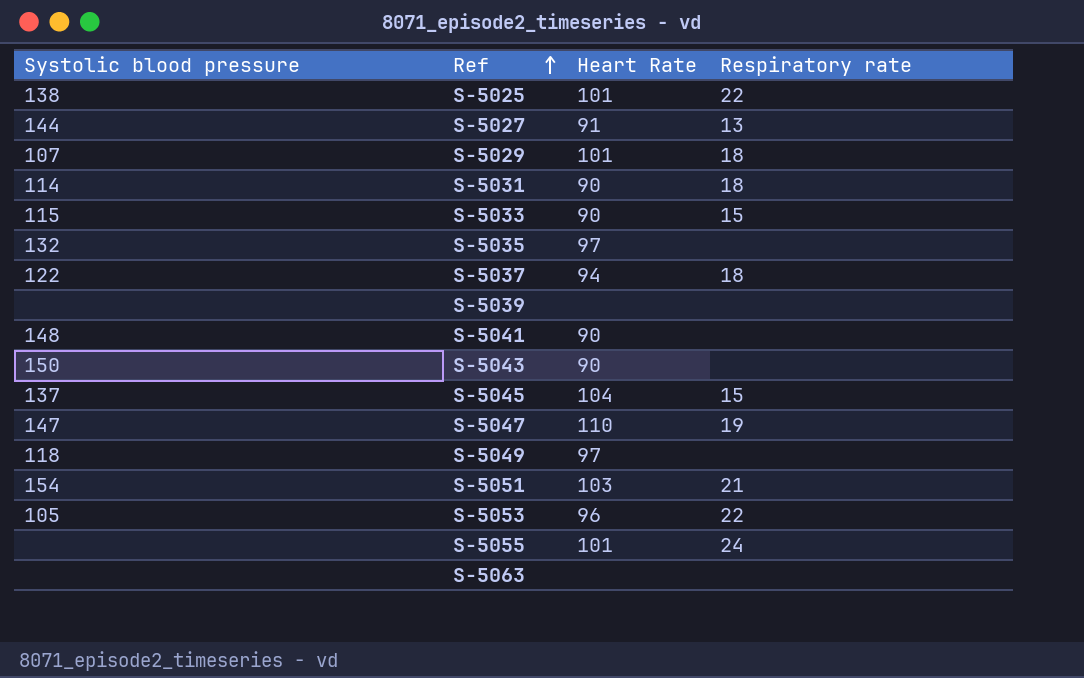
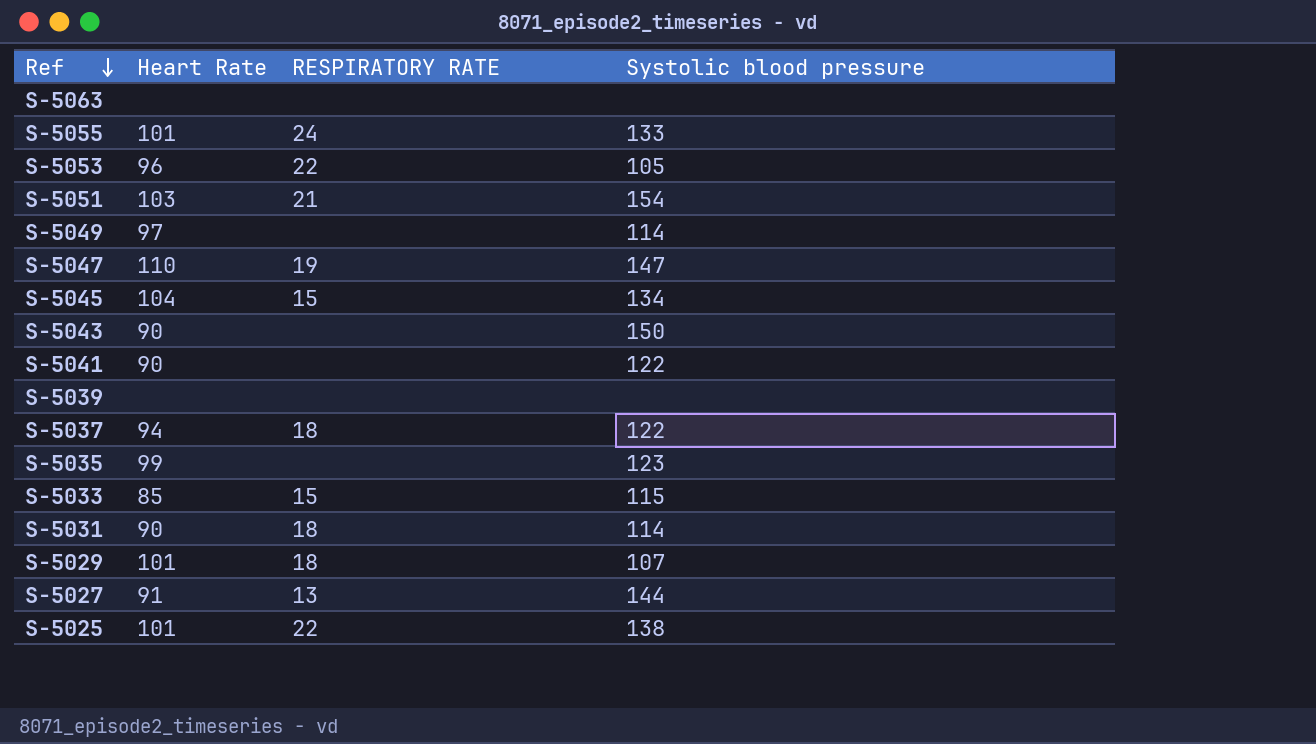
row order: Ref ascending -> Ref descending
column name: Respiratory rate -> RESPIRATORY RATE
column Systolic blood pressure | position: 1 -> 4
S-5055 | Systolic blood pressure: none -> 133
S-5049 | Systolic blood pressure: 118 -> 114
S-5045 | Systolic blood pressure: 137 -> 134
S-5041 | Systolic blood pressure: 148 -> 122
S-5035 | Heart Rate: 97 -> 99
S-5035 | Systolic blood pressure: 132 -> 123
S-5033 | Heart Rate: 90 -> 85

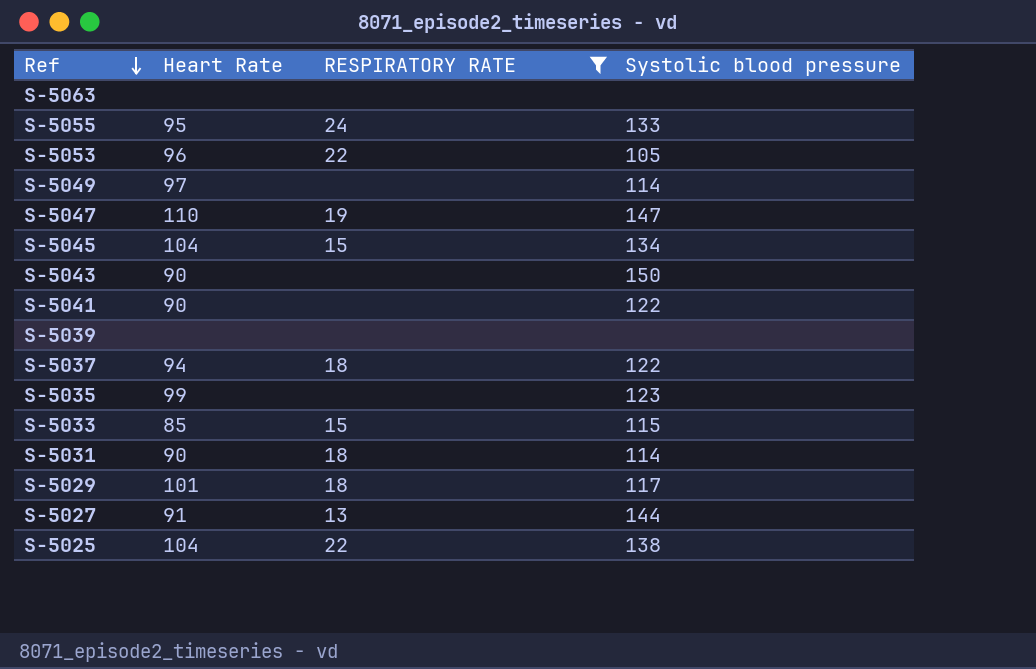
filter: none -> RESPIRATORY RATE != 21
S-5055 | Heart Rate: 101 -> 95
S-5029 | Systolic blood pressure: 107 -> 117
S-5025 | Heart Rate: 101 -> 104

